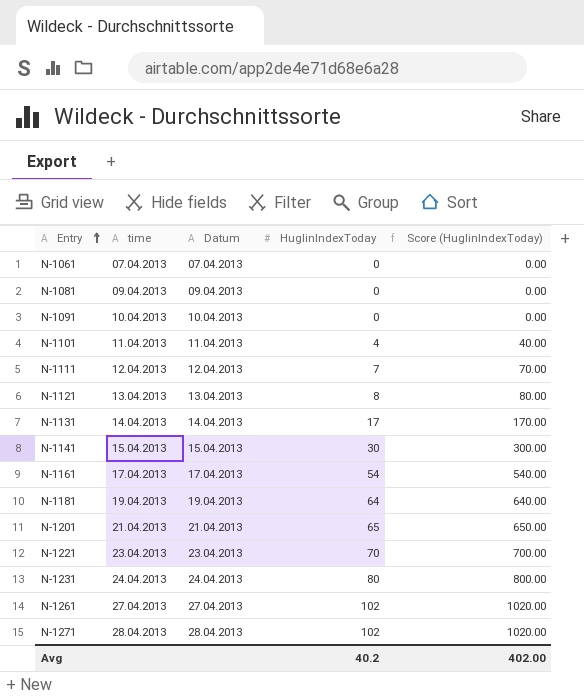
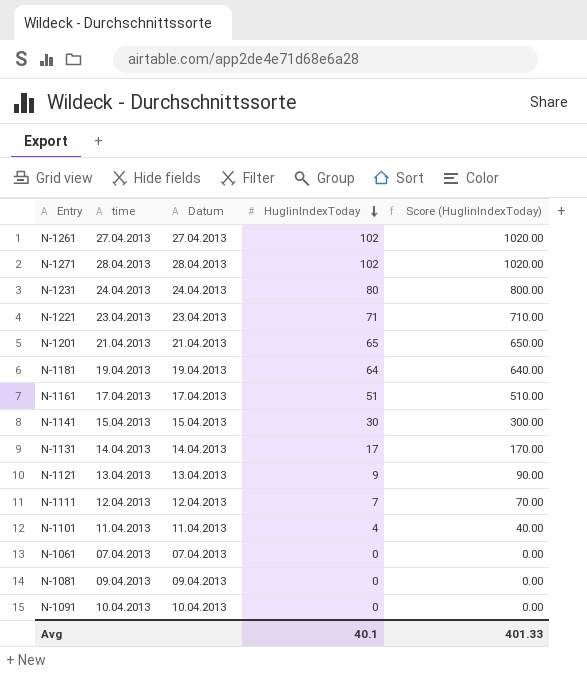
row order: Entry ascending -> HuglinIndexToday descending
N-1221 | HuglinIndexToday: 70 -> 71
N-1221 | Score (HuglinIndexToday): 700.00 -> 710.00
N-1161 | HuglinIndexToday: 54 -> 51
N-1161 | Score (HuglinIndexToday): 540.00 -> 510.00
N-1121 | HuglinIndexToday: 8 -> 9
N-1121 | Score (HuglinIndexToday): 80.00 -> 90.00
Avg | HuglinIndexToday: 40.2 -> 40.1
Avg | Score (HuglinIndexToday): 402.00 -> 401.33

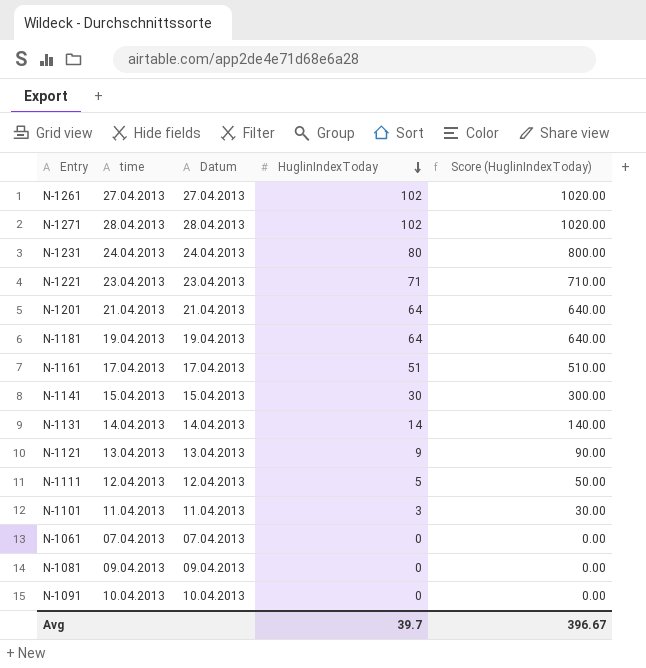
N-1201 | HuglinIndexToday: 65 -> 64
N-1201 | Score (HuglinIndexToday): 650.00 -> 640.00
N-1131 | HuglinIndexToday: 17 -> 14
N-1131 | Score (HuglinIndexToday): 170.00 -> 140.00
N-1111 | HuglinIndexToday: 7 -> 5
N-1111 | Score (HuglinIndexToday): 70.00 -> 50.00
N-1101 | HuglinIndexToday: 4 -> 3
N-1101 | Score (HuglinIndexToday): 40.00 -> 30.00
Avg | HuglinIndexToday: 40.1 -> 39.7
Avg | Score (HuglinIndexToday): 401.33 -> 396.67

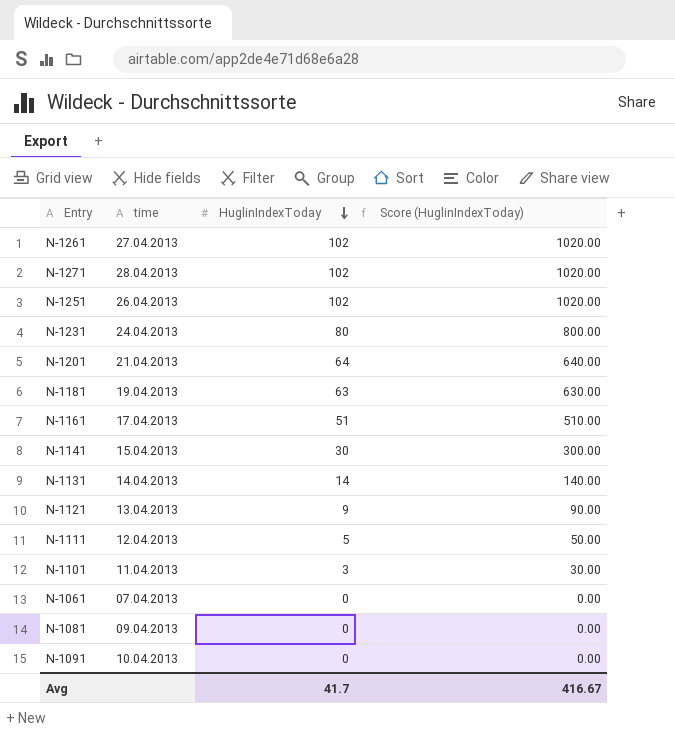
column Datum | position: 3 -> none
row N-1221: 23.04.2013 | 23.04.2013 | 71 | 710.00 -> none
row N-1251: none -> 26.04.2013 | 102 | 1020.00
N-1181 | HuglinIndexToday: 64 -> 63
N-1181 | Score (HuglinIndexToday): 640.00 -> 630.00
Avg | HuglinIndexToday: 39.7 -> 41.7
Avg | Score (HuglinIndexToday): 396.67 -> 416.67

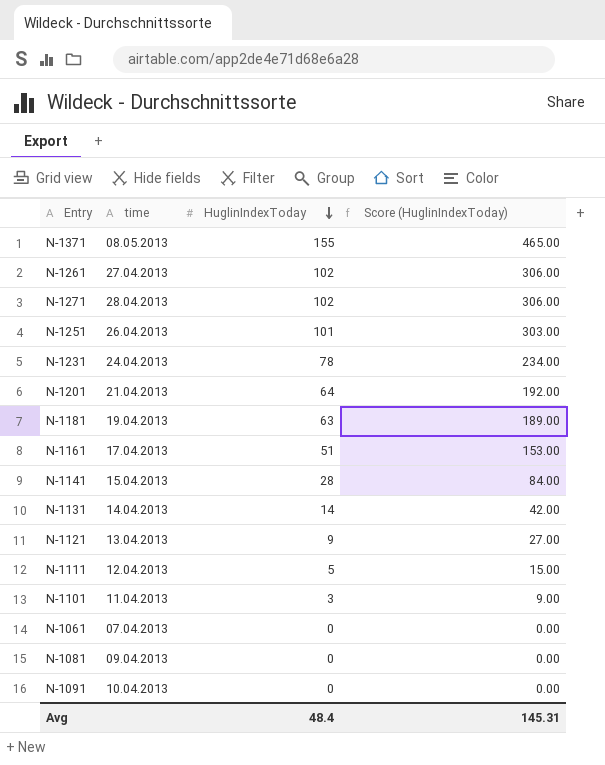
column Score (HuglinIndexToday) | formula: [HuglinIndexToday] * 10 -> [HuglinIndexToday] * 3
row N-1371: none -> 08.05.2013 | 155 | 465.00
N-1251 | HuglinIndexToday: 102 -> 101
N-1231 | HuglinIndexToday: 80 -> 78
N-1141 | HuglinIndexToday: 30 -> 28
Avg | HuglinIndexToday: 41.7 -> 48.4
Avg | Score (HuglinIndexToday): 416.67 -> 145.31

